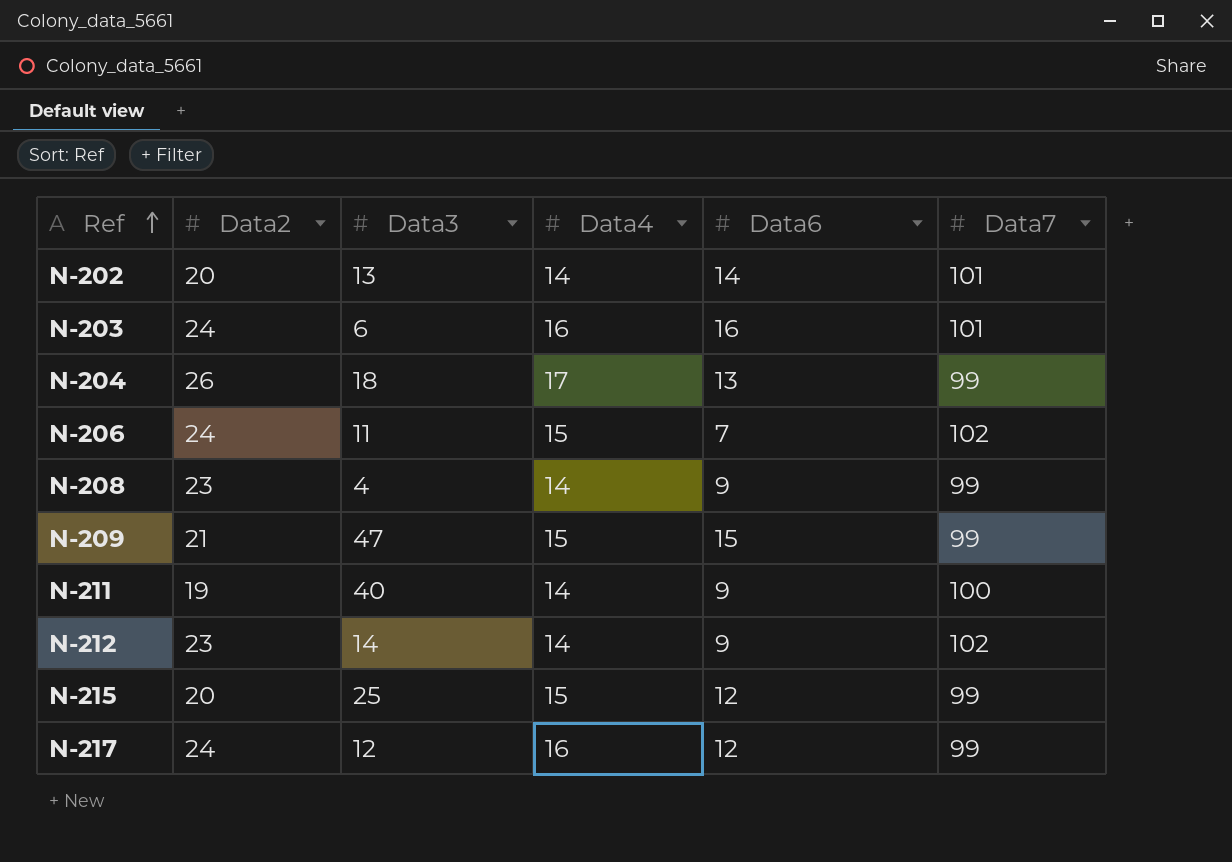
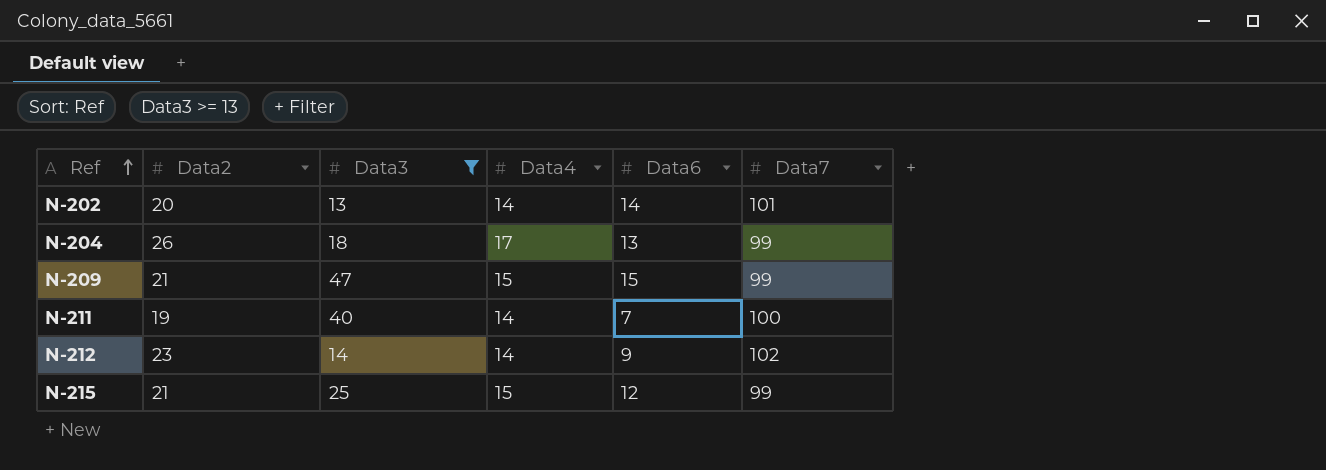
filter: none -> Data3 >= 13
N-211 | Data6: 9 -> 7
N-215 | Data2: 20 -> 21

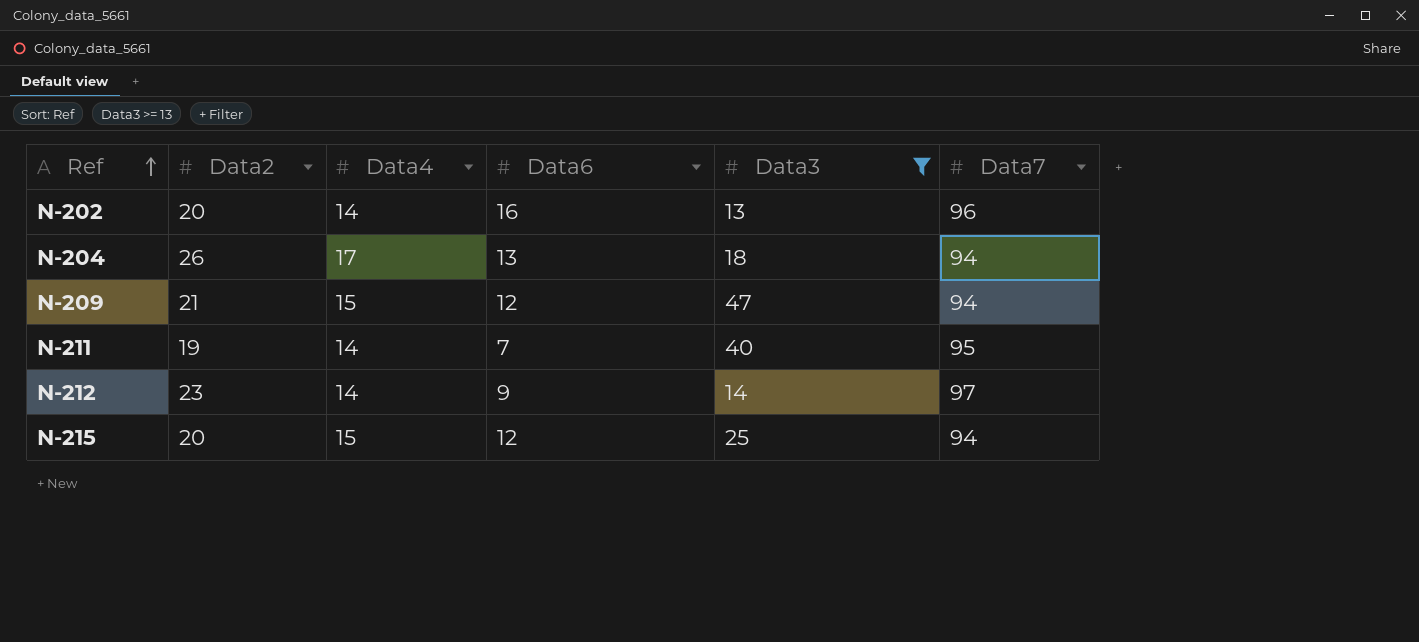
column Data3 | position: 3 -> 5
N-202 | Data6: 14 -> 16
N-202 | Data7: 101 -> 96
N-204 | Data7: 99 -> 94
N-209 | Data6: 15 -> 12
N-209 | Data7: 99 -> 94
N-211 | Data7: 100 -> 95
N-212 | Data7: 102 -> 97
N-215 | Data2: 21 -> 20
N-215 | Data7: 99 -> 94

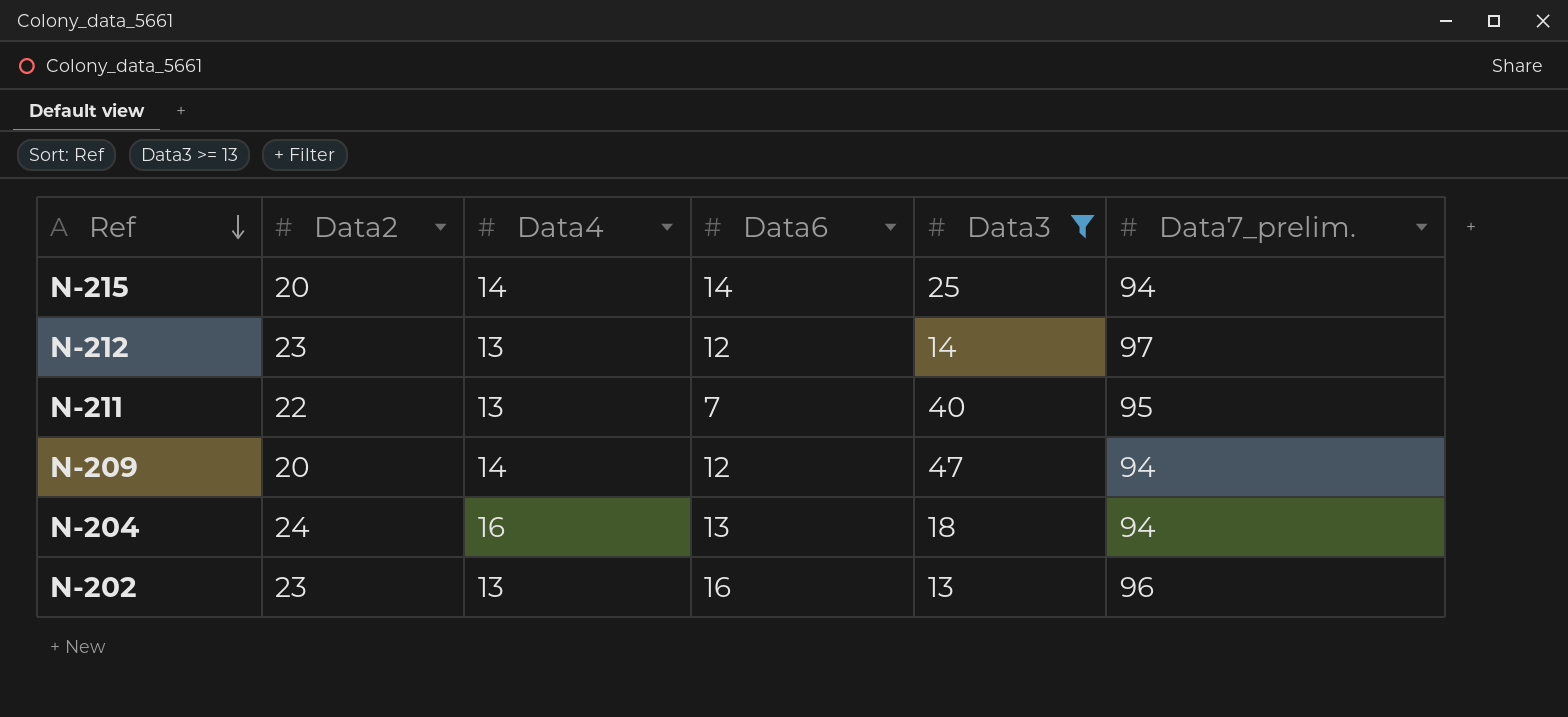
row order: Ref ascending -> Ref descending
column name: Data7 -> Data7_prelim.
N-215 | Data4: 15 -> 14
N-215 | Data6: 12 -> 14
N-212 | Data4: 14 -> 13
N-212 | Data6: 9 -> 12
N-211 | Data2: 19 -> 22
N-211 | Data4: 14 -> 13
N-209 | Data2: 21 -> 20
N-209 | Data4: 15 -> 14
N-204 | Data2: 26 -> 24
N-204 | Data4: 17 -> 16
N-202 | Data2: 20 -> 23
N-202 | Data4: 14 -> 13

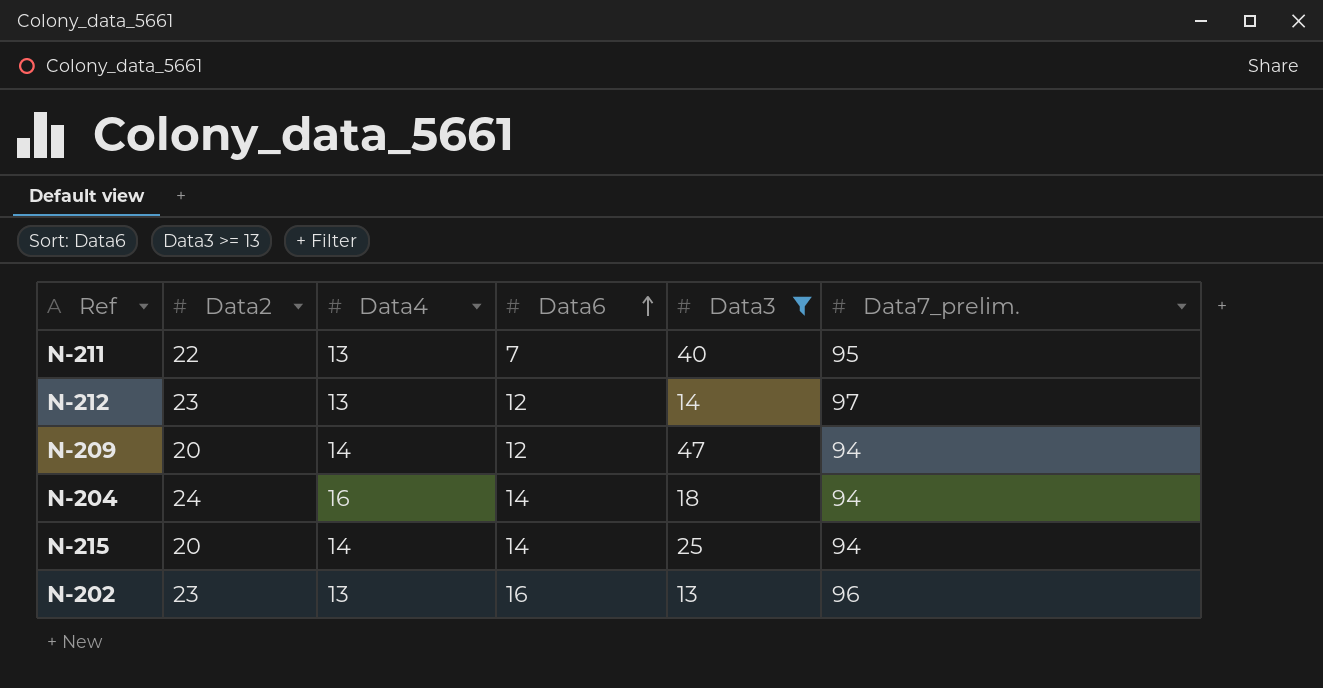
row order: Ref descending -> Data6 ascending
N-204 | Data6: 13 -> 14

